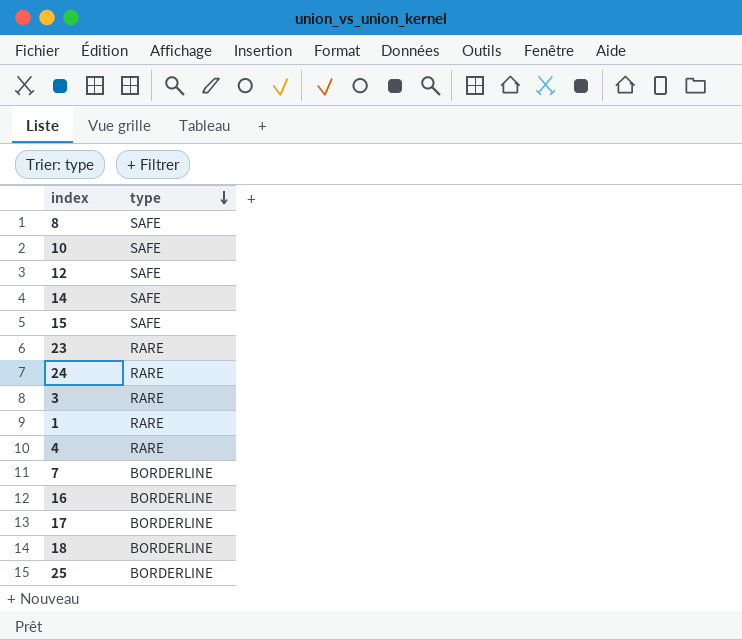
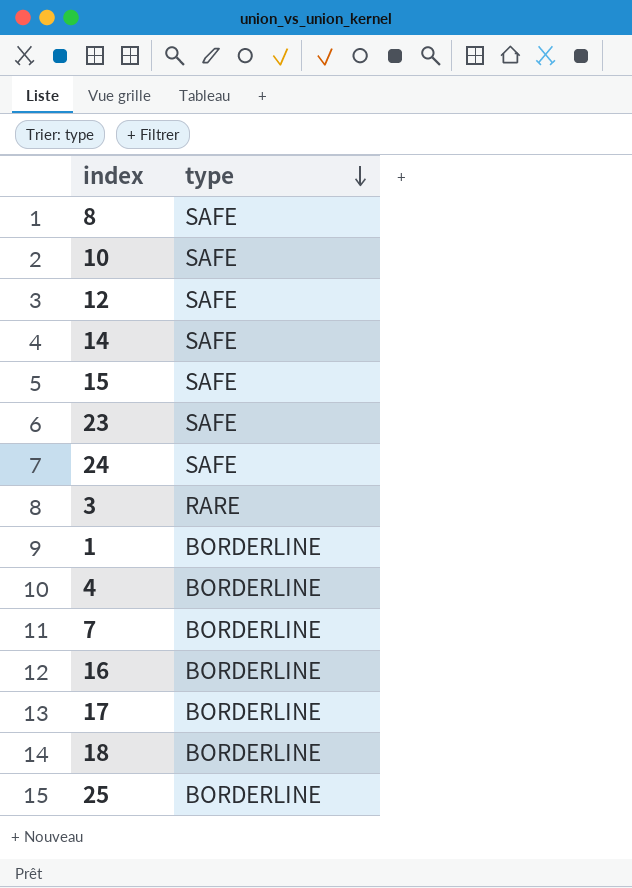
23 | type: RARE -> SAFE
24 | type: RARE -> SAFE
1 | type: RARE -> BORDERLINE
4 | type: RARE -> BORDERLINE

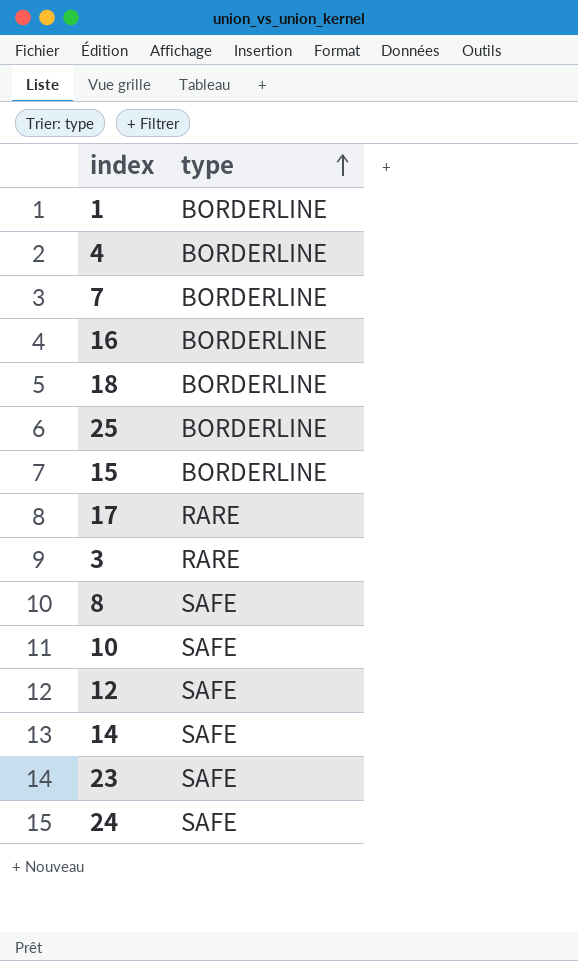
row order: type descending -> type ascending
15 | type: SAFE -> BORDERLINE
17 | type: BORDERLINE -> RARE

